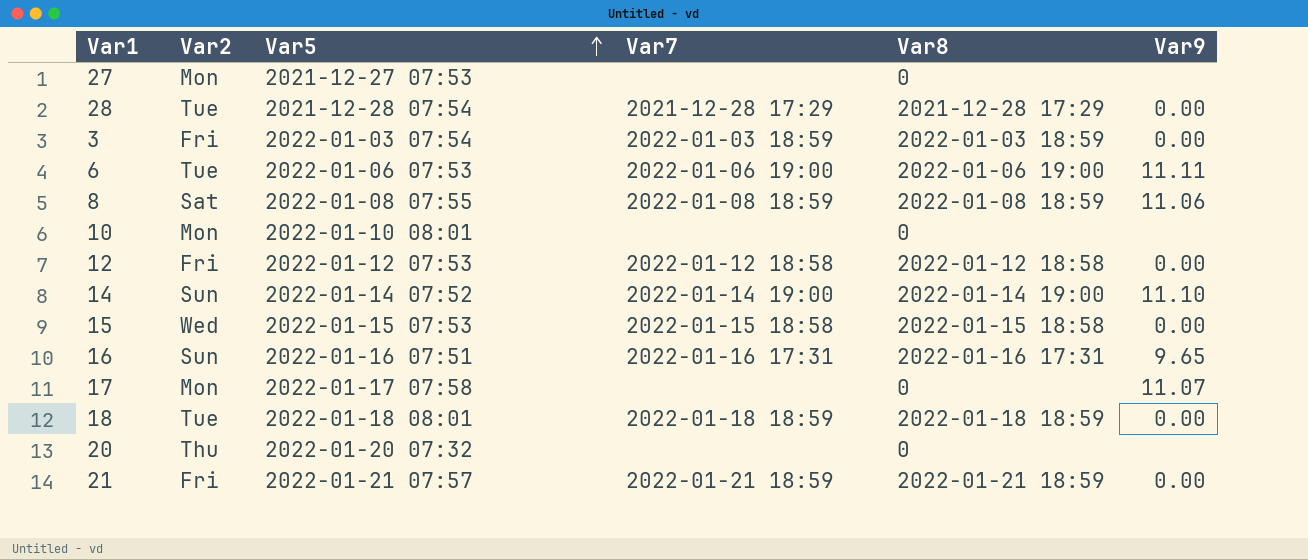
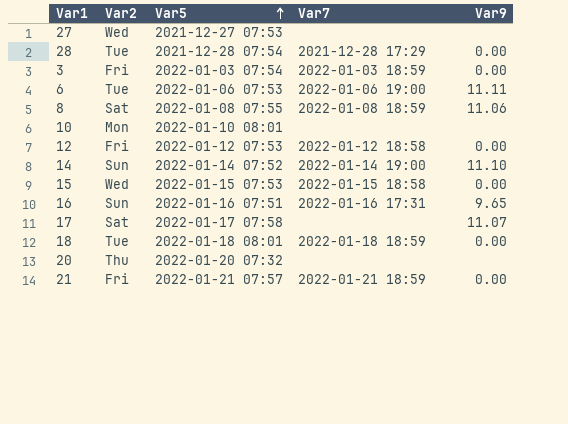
column Var8 | position: 5 -> none
27 | Var2: Mon -> Wed
17 | Var2: Mon -> Sat

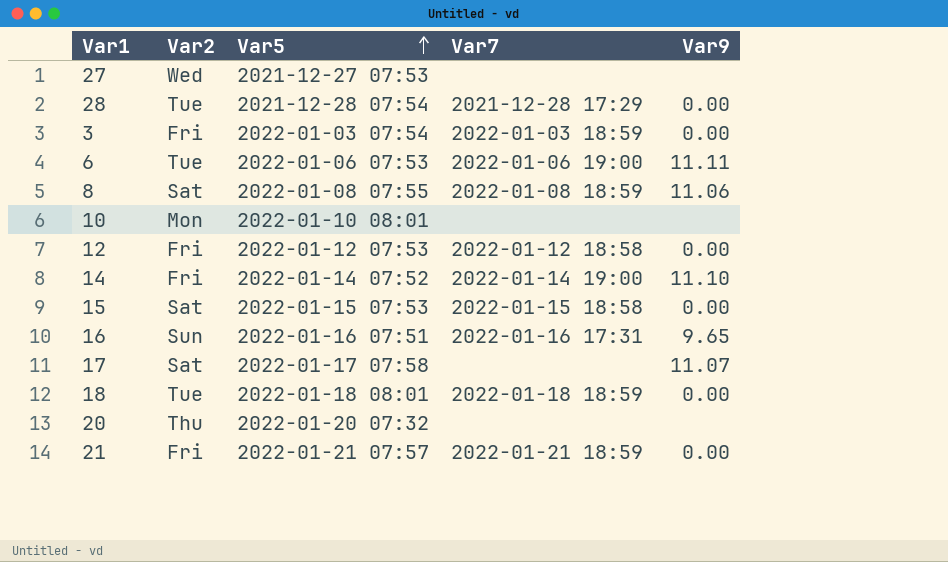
14 | Var2: Sun -> Fri
15 | Var2: Wed -> Sat

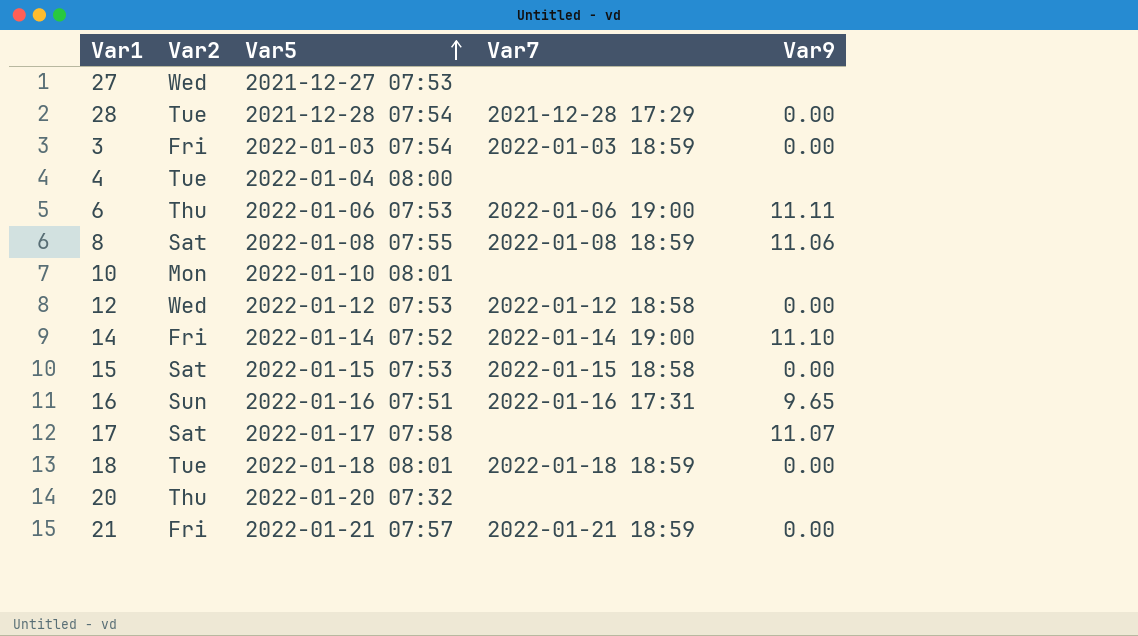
row 4: none -> Tue | 2022-01-04 08:00 | none | none
6 | Var2: Tue -> Thu
12 | Var2: Fri -> Wed

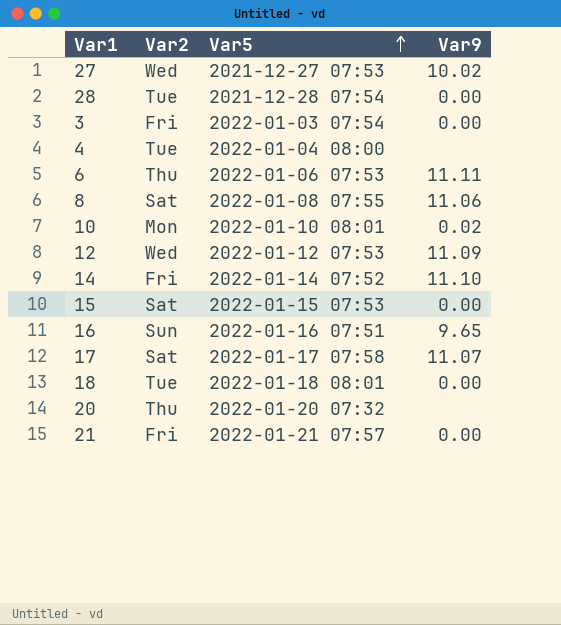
column Var7 | position: 4 -> none
27 | Var9: none -> 10.02
10 | Var9: none -> 0.02
12 | Var9: 0.00 -> 11.09

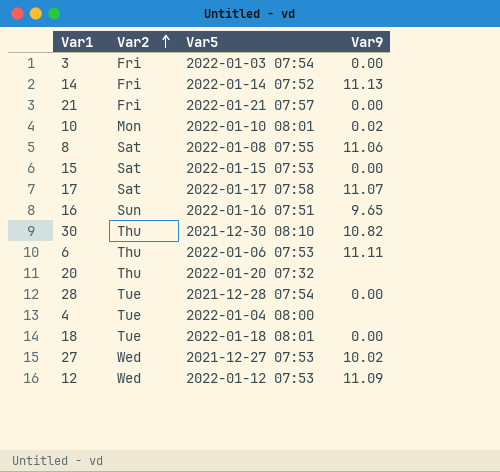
row order: Var5 ascending -> Var2 ascending
14 | Var9: 11.10 -> 11.13
row 30: none -> Thu | 2021-12-30 08:10 | 10.82

